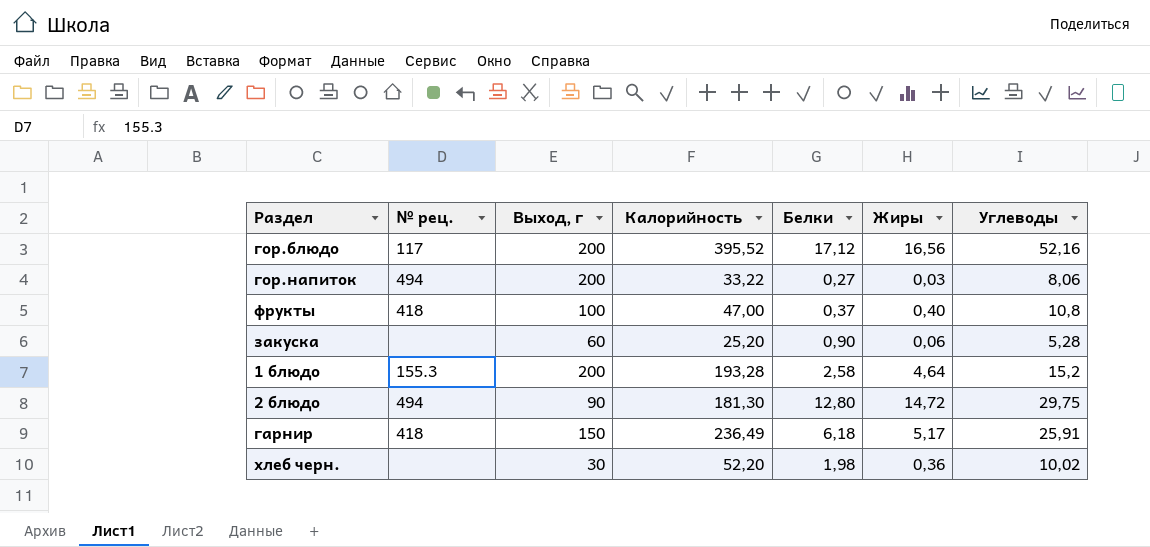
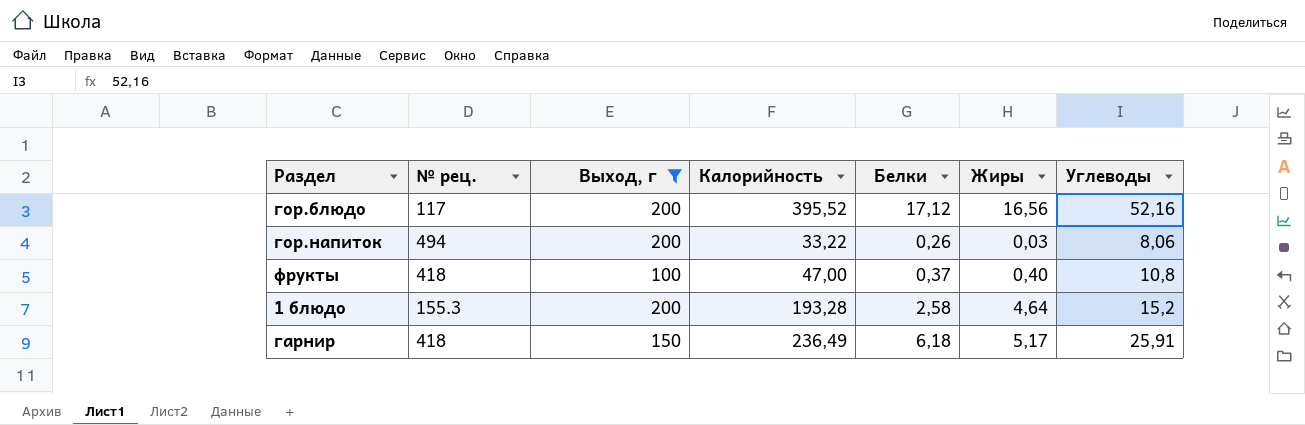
filter: none -> Выход, г >= 100
гор.напиток | Белки: 0,27 -> 0,26

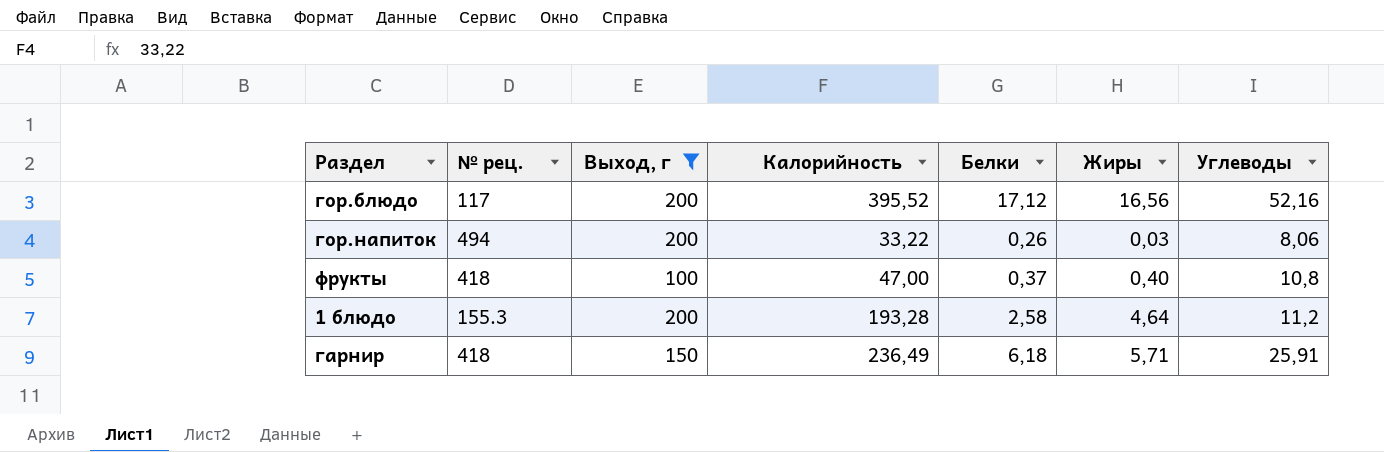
1 блюдо | Углеводы: 15,2 -> 11,2
гарнир | Жиры: 5,17 -> 5,71

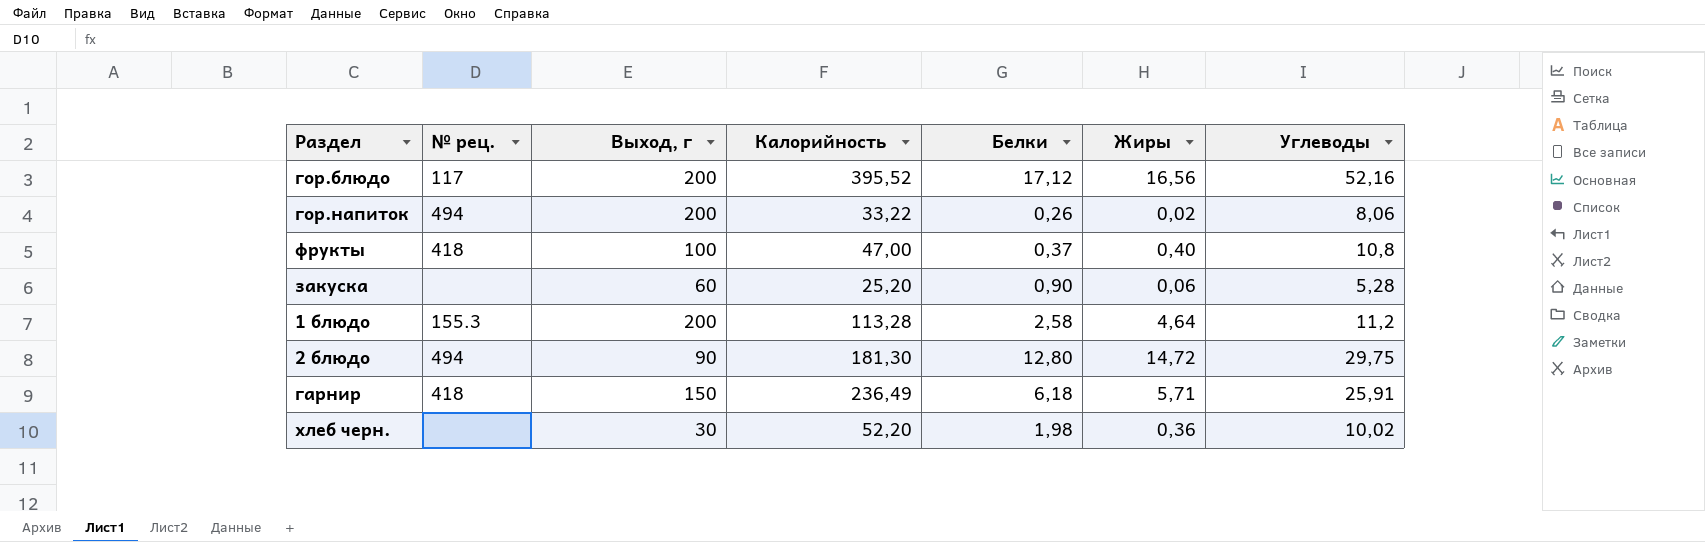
filter: Выход, г >= 100 -> none
гор.напиток | Жиры: 0,03 -> 0,02
1 блюдо | Калорийность: 193,28 -> 113,28

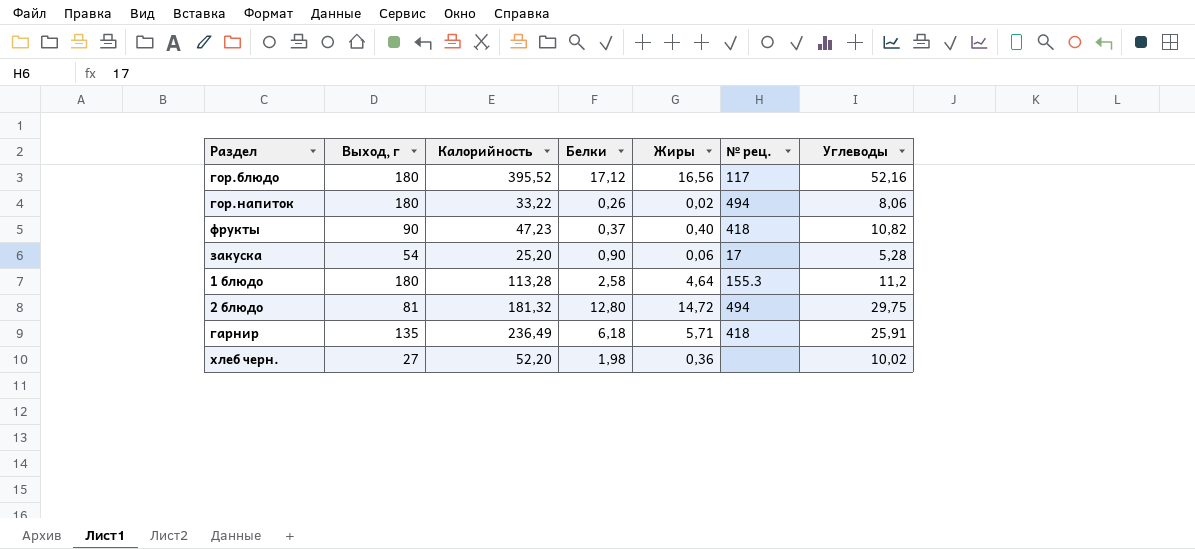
column № рец. | position: 2 -> 6
гор.блюдо | Выход, г: 200 -> 180
гор.напиток | Выход, г: 200 -> 180
фрукты | Выход, г: 100 -> 90
фрукты | Калорийность: 47,00 -> 47,23
фрукты | Углеводы: 10,8 -> 10,82
закуска | Выход, г: 60 -> 54
закуска | № рец.: none -> 17
1 блюдо | Выход, г: 200 -> 180
2 блюдо | Выход, г: 90 -> 81
2 блюдо | Калорийность: 181,30 -> 181,32
гарнир | Выход, г: 150 -> 135
хлеб черн. | Выход, г: 30 -> 27

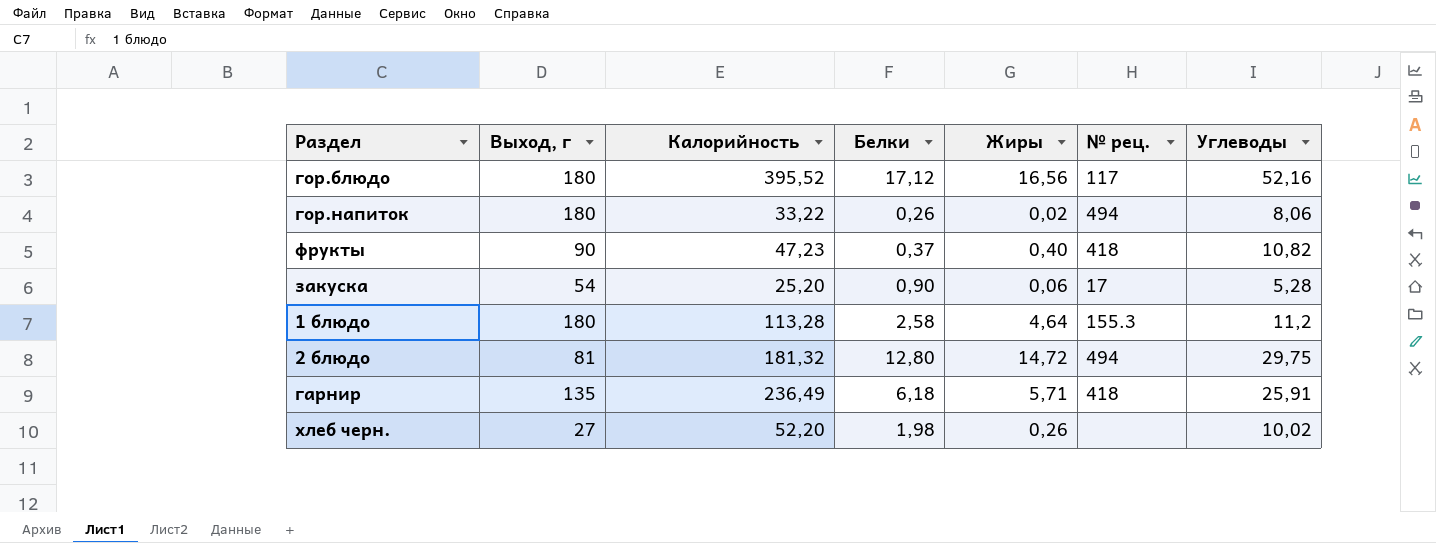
хлеб черн. | Жиры: 0,36 -> 0,26

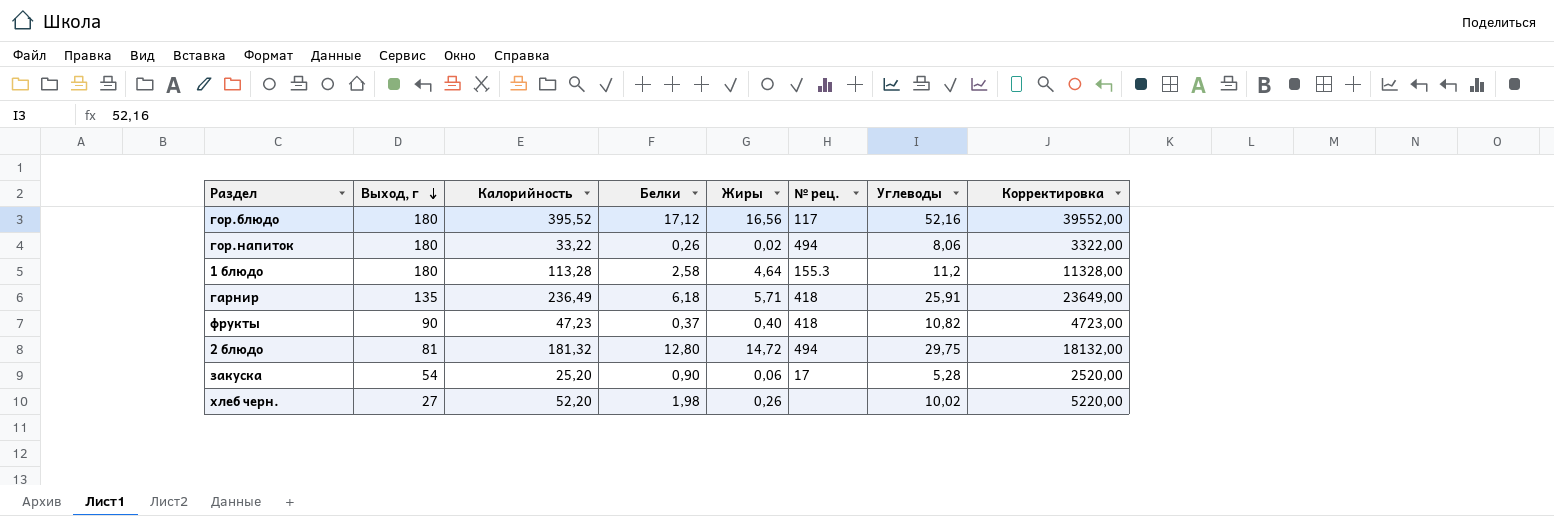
row order: none -> Выход, г descending
column Корректировка | formula: none -> [Калорийность] * 100

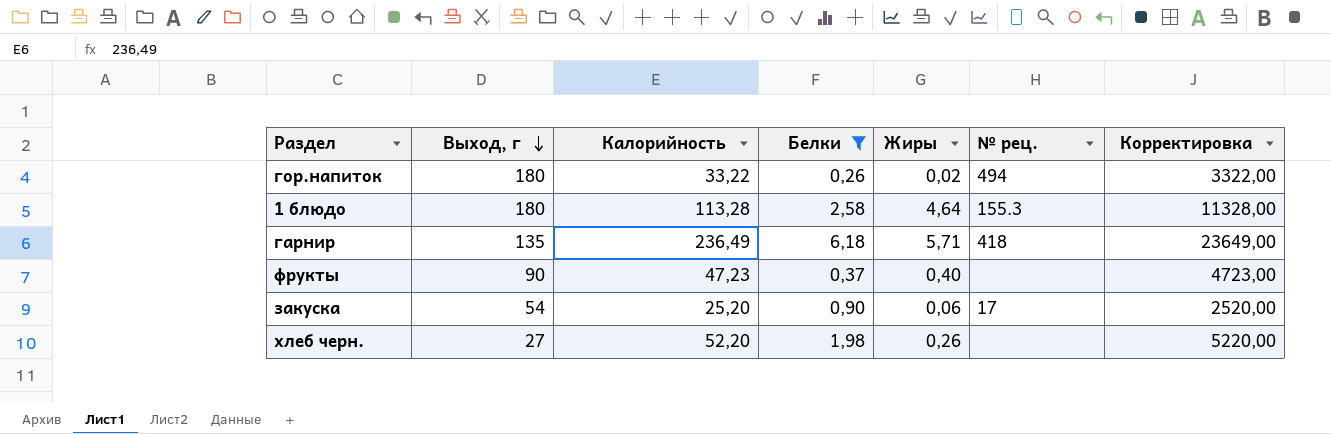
filter: none -> Белки <= 6,18
column Углеводы | position: 7 -> none
фрукты | № рец.: 418 -> none

